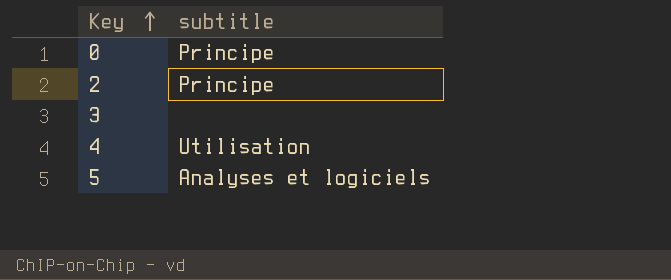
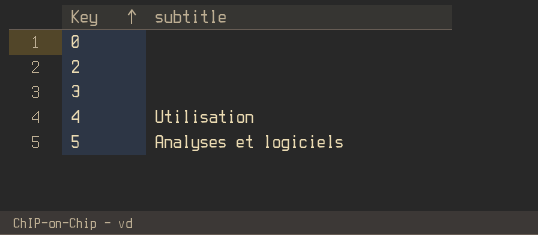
0 | subtitle: Principe -> none
2 | subtitle: Principe -> none

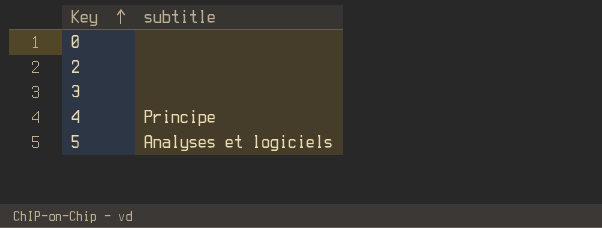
4 | subtitle: Utilisation -> Principe

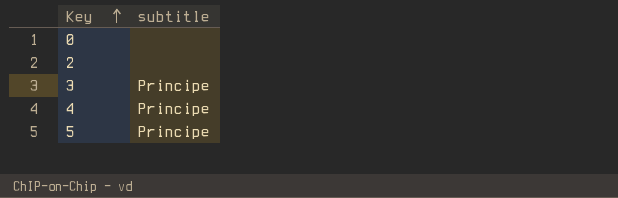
3 | subtitle: none -> Principe
5 | subtitle: Analyses et logiciels -> Principe

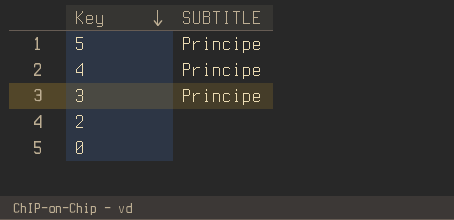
row order: Key ascending -> Key descending
column name: subtitle -> SUBTITLE

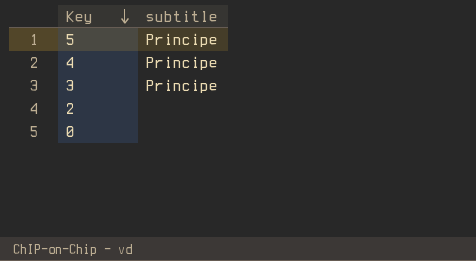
column name: SUBTITLE -> subtitle

